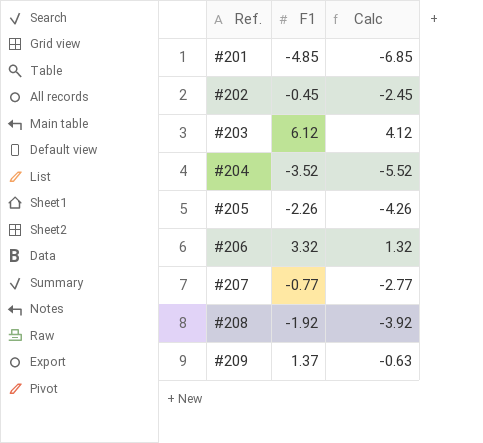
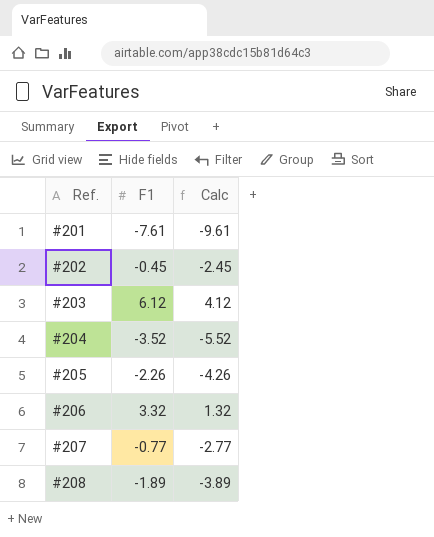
row #209: 1.37 | -0.63 -> none
#201 | F1: -4.85 -> -7.61
#201 | Calc: -6.85 -> -9.61
#208 | F1: -1.92 -> -1.89
#208 | Calc: -3.92 -> -3.89

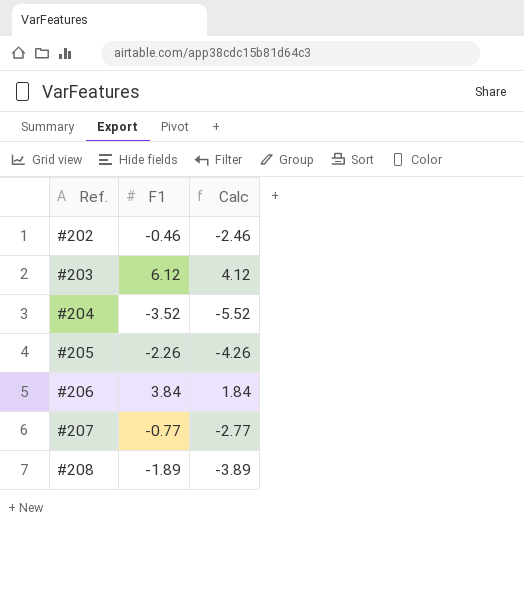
row #201: -7.61 | -9.61 -> none
#202 | F1: -0.45 -> -0.46
#202 | Calc: -2.45 -> -2.46
#206 | F1: 3.32 -> 3.84
#206 | Calc: 1.32 -> 1.84

